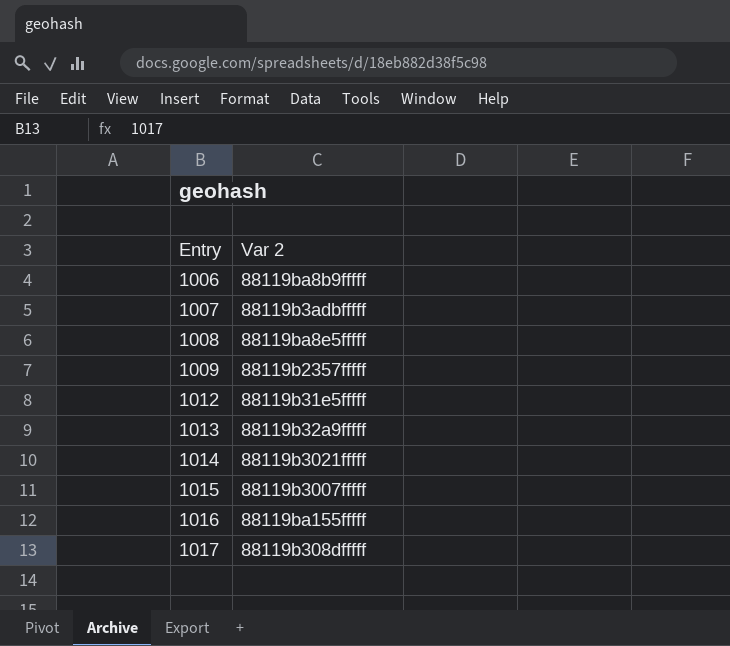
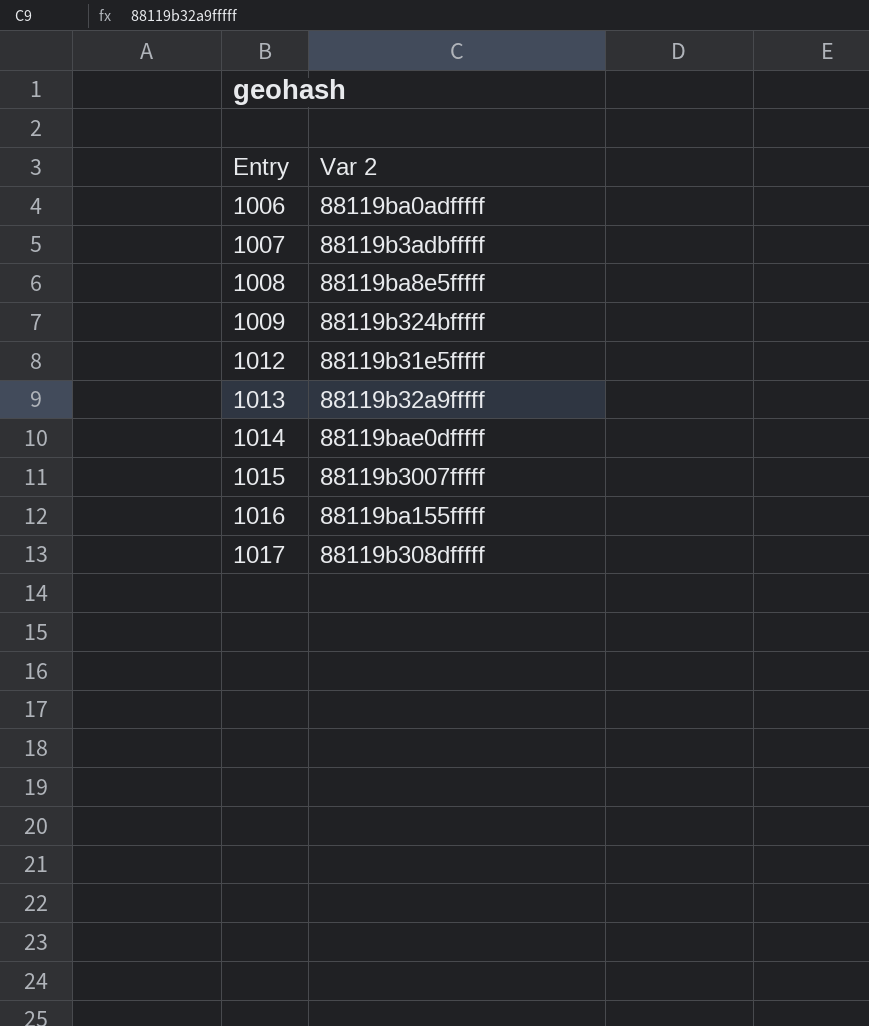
1006 | Var 2: 88119ba8b9fffff -> 88119ba0adfffff
1009 | Var 2: 88119b2357fffff -> 88119b324bfffff
1014 | Var 2: 88119b3021fffff -> 88119bae0dfffff

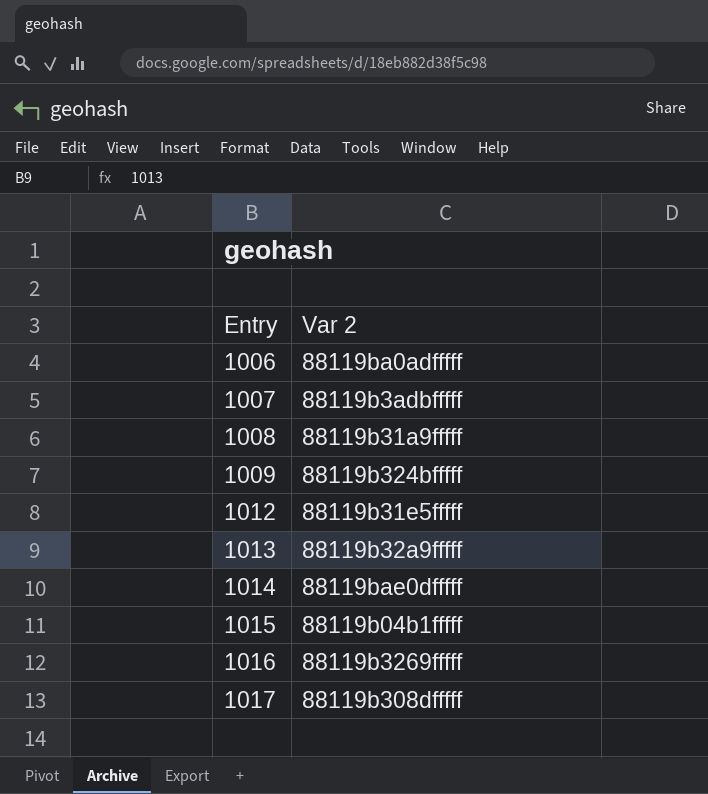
1008 | Var 2: 88119ba8e5fffff -> 88119b31a9fffff
1015 | Var 2: 88119b3007fffff -> 88119b04b1fffff
1016 | Var 2: 88119ba155fffff -> 88119b3269fffff

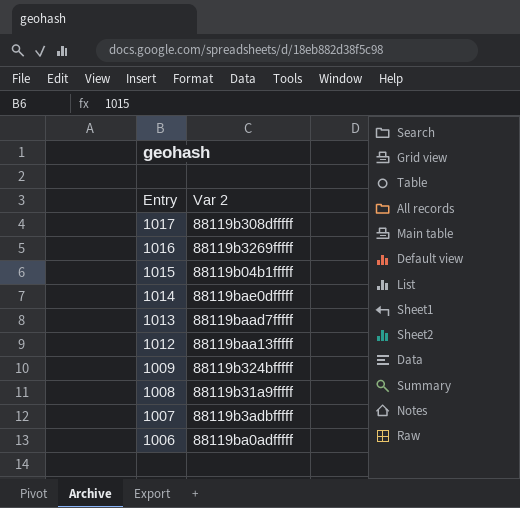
row order: Entry ascending -> Entry descending
1013 | Var 2: 88119b32a9fffff -> 88119baad7fffff
1012 | Var 2: 88119b31e5fffff -> 88119baa13fffff

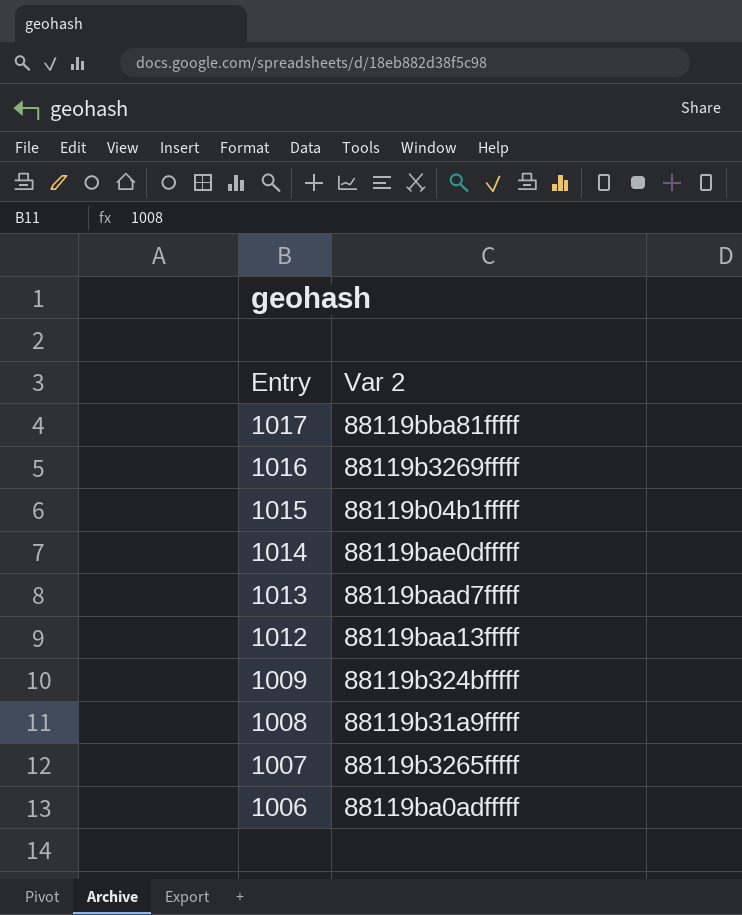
1017 | Var 2: 88119b308dfffff -> 88119bba81fffff
1007 | Var 2: 88119b3adbfffff -> 88119b3265fffff

